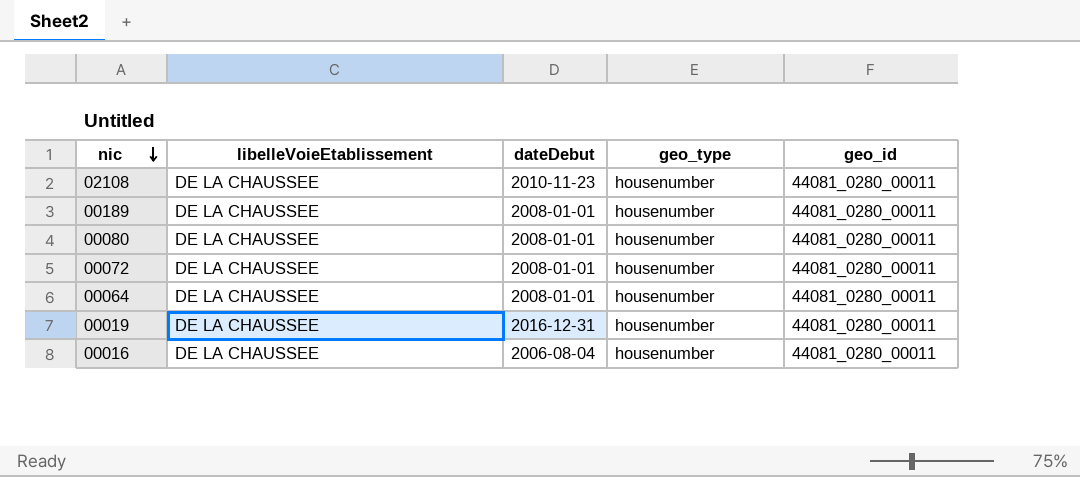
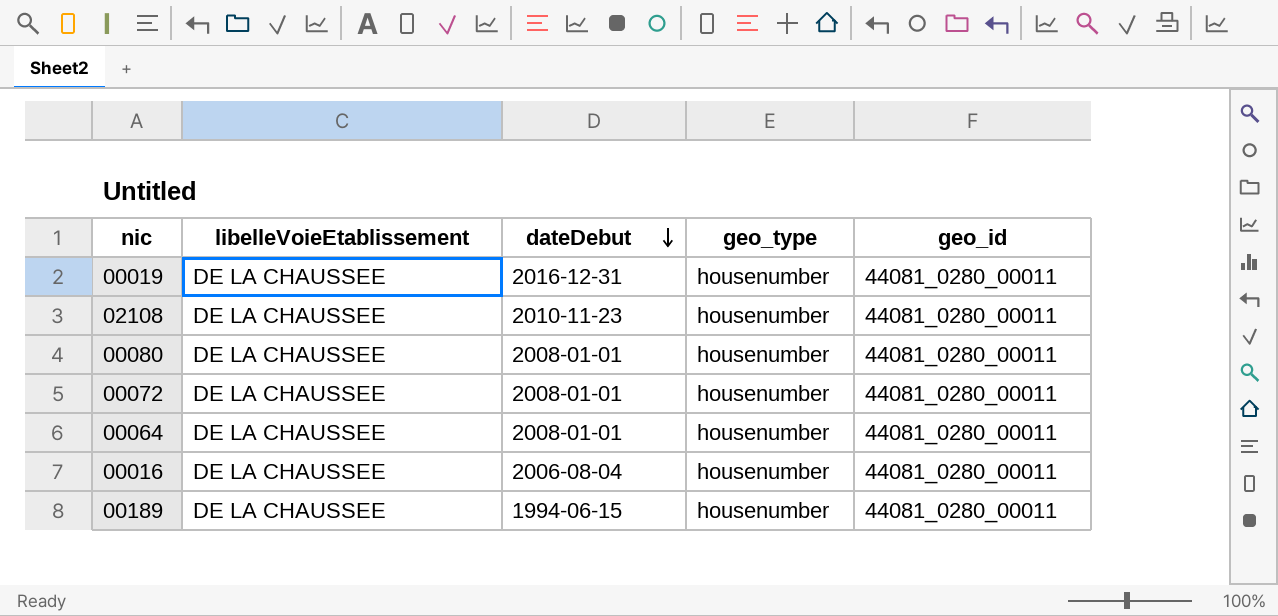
row order: nic descending -> dateDebut descending
00189 | dateDebut: 2008-01-01 -> 1994-06-15

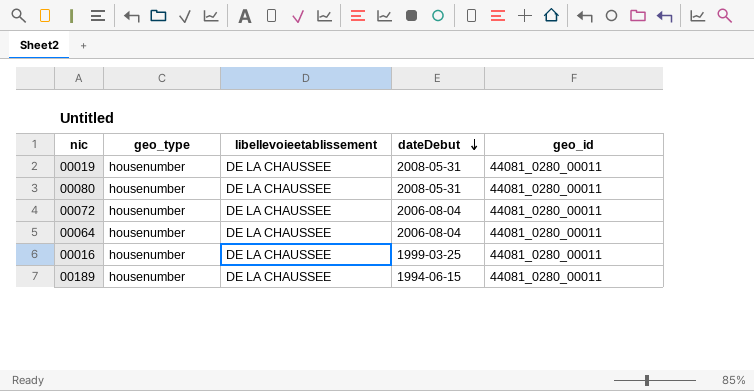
column geo_type | position: 4 -> 2
column name: libelleVoieEtablissement -> libellevoieetablissement
row 02108: DE LA CHAUSSEE | 2010-11-23 | housenumber | 44081_0280_00011 -> none
00019 | dateDebut: 2016-12-31 -> 2008-05-31
00080 | dateDebut: 2008-01-01 -> 2008-05-31
00072 | dateDebut: 2008-01-01 -> 2006-08-04
00064 | dateDebut: 2008-01-01 -> 2006-08-04
00016 | dateDebut: 2006-08-04 -> 1999-03-25

